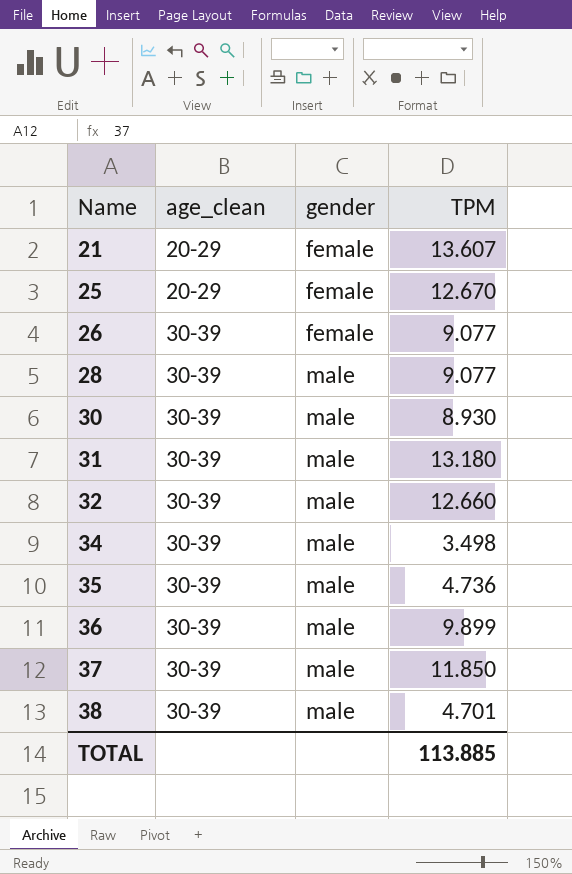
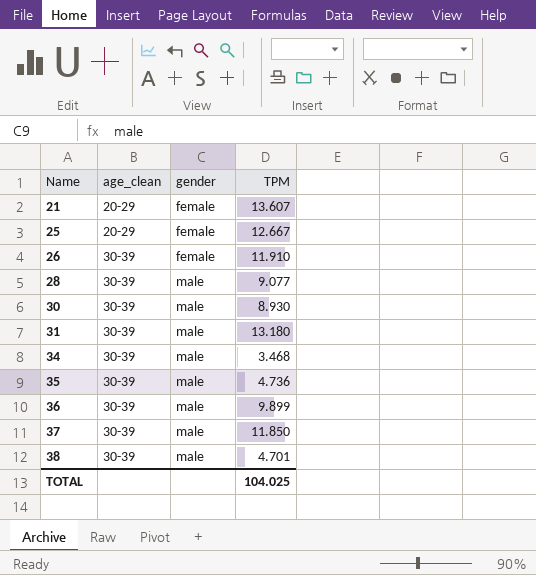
row 32: 30-39 | male | 12.660 -> none
25 | TPM: 12.670 -> 12.667
26 | TPM: 9.077 -> 11.910
34 | TPM: 3.498 -> 3.468
TOTAL | TPM: 113.885 -> 104.025

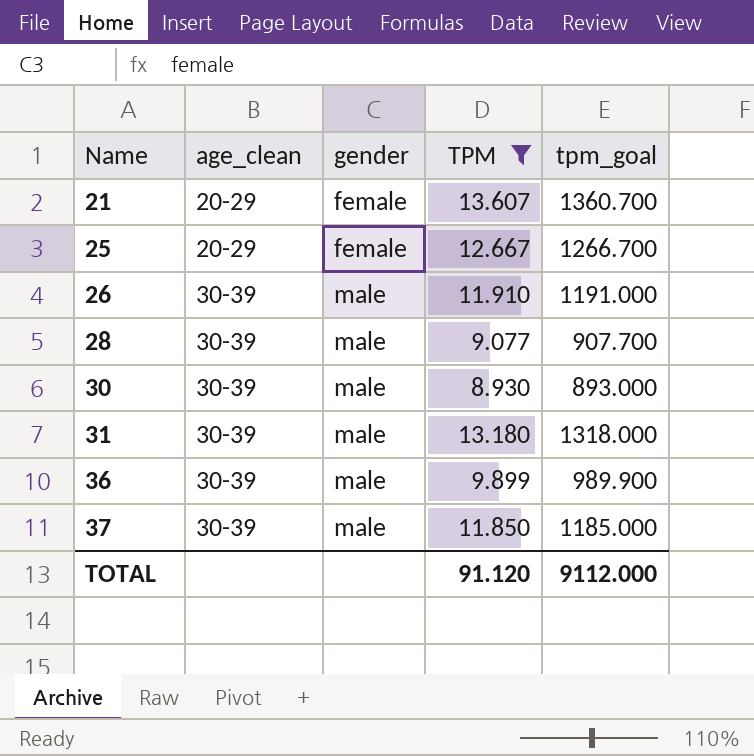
filter: none -> TPM >= 8.930
column tpm_goal | formula: none -> [TPM] * 100
26 | gender: female -> male
TOTAL | TPM: 104.025 -> 91.120

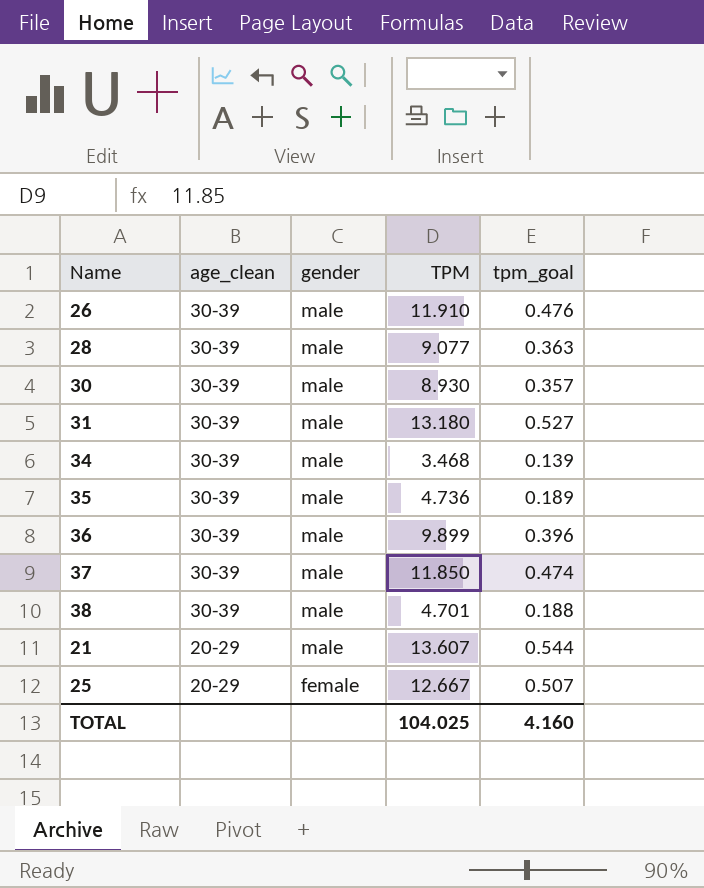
filter: TPM >= 8.930 -> none
row order: Name ascending -> age_clean descending
column tpm_goal | formula: [TPM] * 100 -> [TPM] * 0.04
21 | gender: female -> male
TOTAL | TPM: 91.120 -> 104.025
TOTAL | tpm_goal: 9112.000 -> 4.160

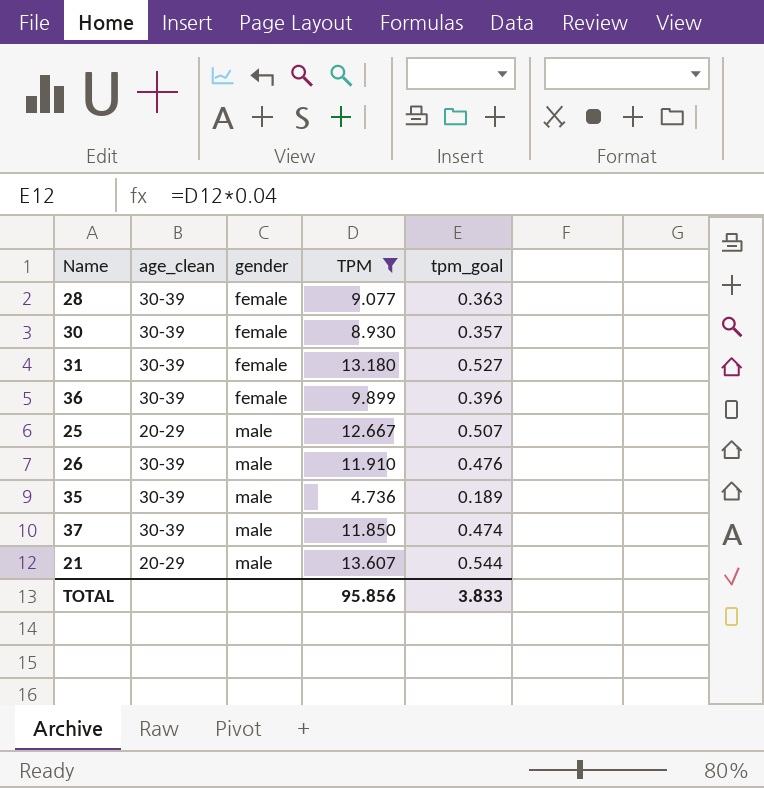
filter: none -> TPM >= 4.736
row order: age_clean descending -> gender ascending
28 | gender: male -> female
30 | gender: male -> female
31 | gender: male -> female
36 | gender: male -> female
25 | gender: female -> male
TOTAL | TPM: 104.025 -> 95.856
TOTAL | tpm_goal: 4.160 -> 3.833

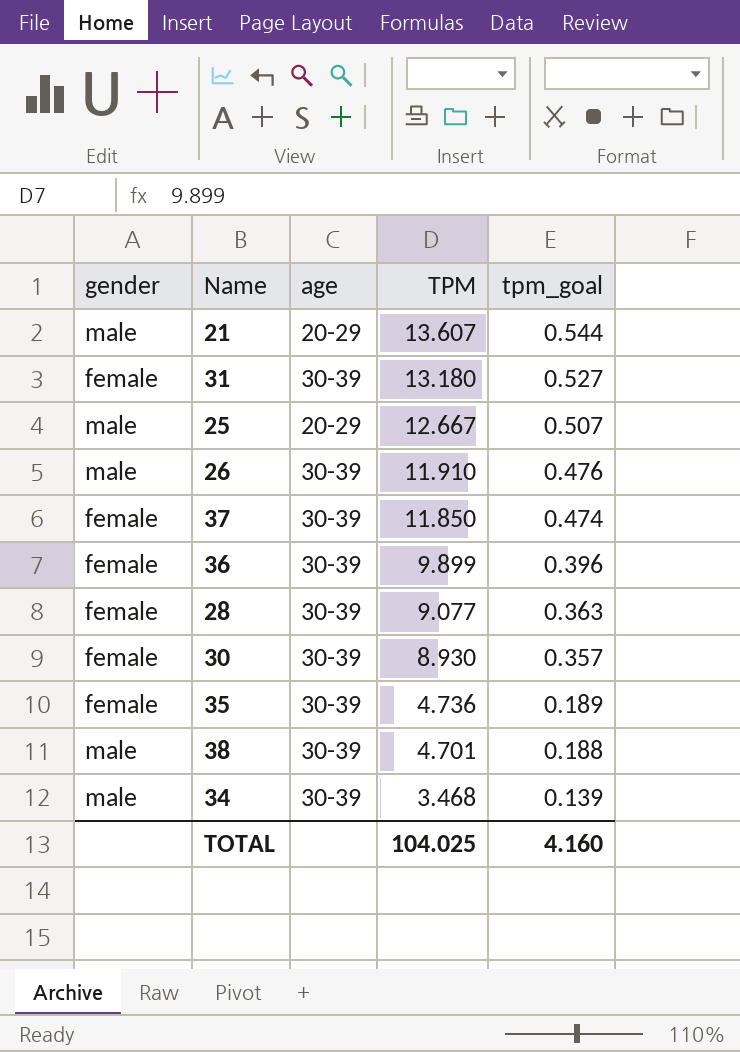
filter: TPM >= 4.736 -> none
row order: gender ascending -> TPM descending
column gender | position: 3 -> 1
column name: age_clean -> age
37 | gender: male -> female
35 | gender: male -> female
TOTAL | TPM: 95.856 -> 104.025
TOTAL | tpm_goal: 3.833 -> 4.160

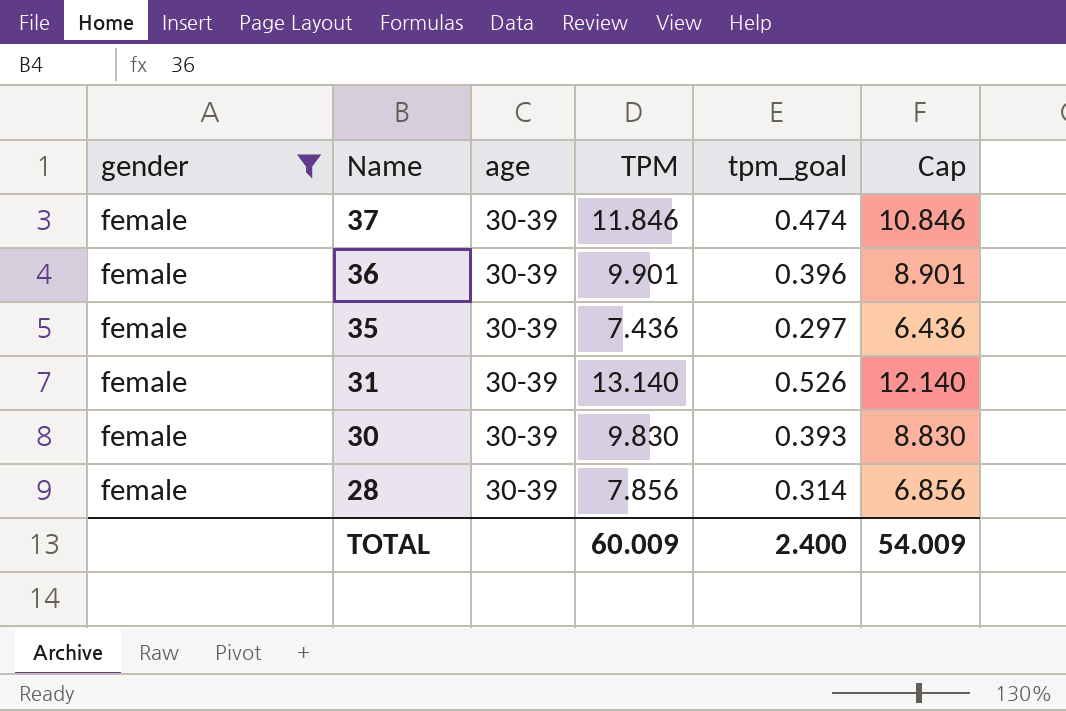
filter: none -> gender = female
row order: TPM descending -> Name descending
column Cap | formula: none -> [TPM] - 1
37 | TPM: 11.850 -> 11.846
36 | TPM: 9.899 -> 9.901
35 | TPM: 4.736 -> 7.436
35 | tpm_goal: 0.189 -> 0.297
31 | TPM: 13.180 -> 13.140
31 | tpm_goal: 0.527 -> 0.526
30 | TPM: 8.930 -> 9.830
30 | tpm_goal: 0.357 -> 0.393
28 | TPM: 9.077 -> 7.856
28 | tpm_goal: 0.363 -> 0.314
TOTAL | TPM: 104.025 -> 60.009
TOTAL | tpm_goal: 4.160 -> 2.400

